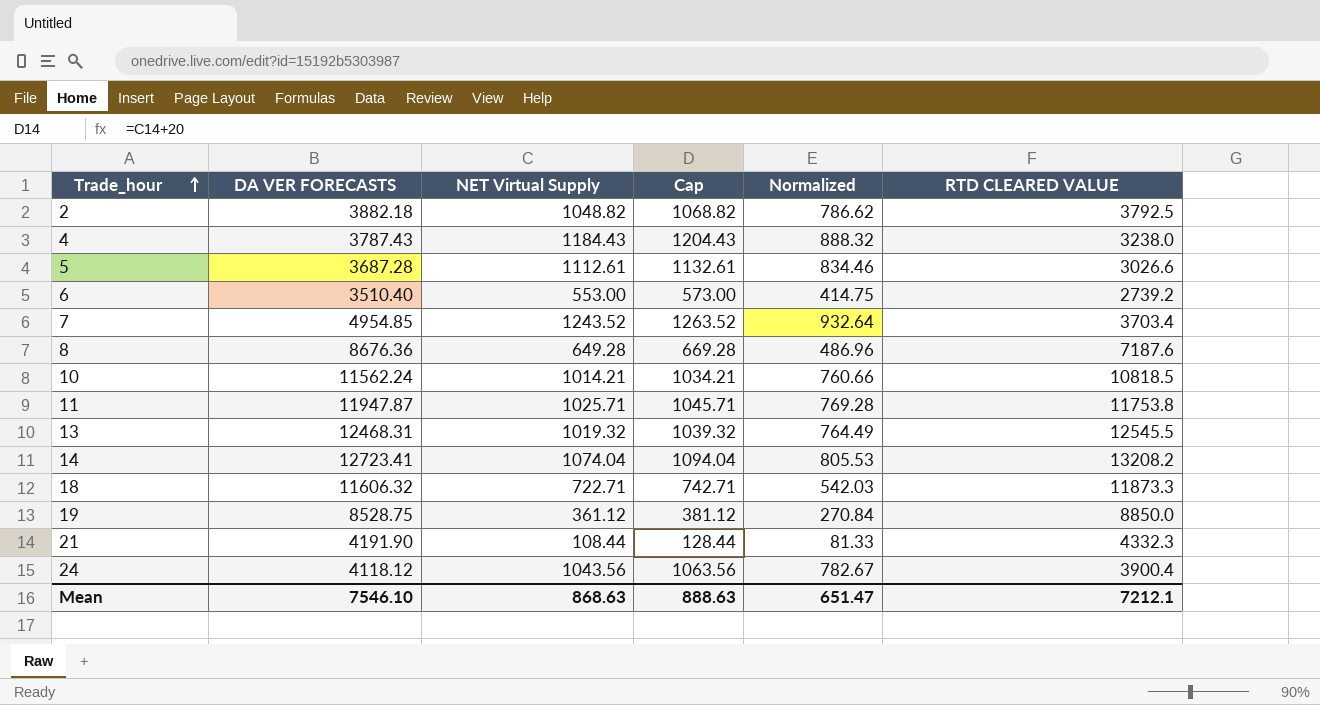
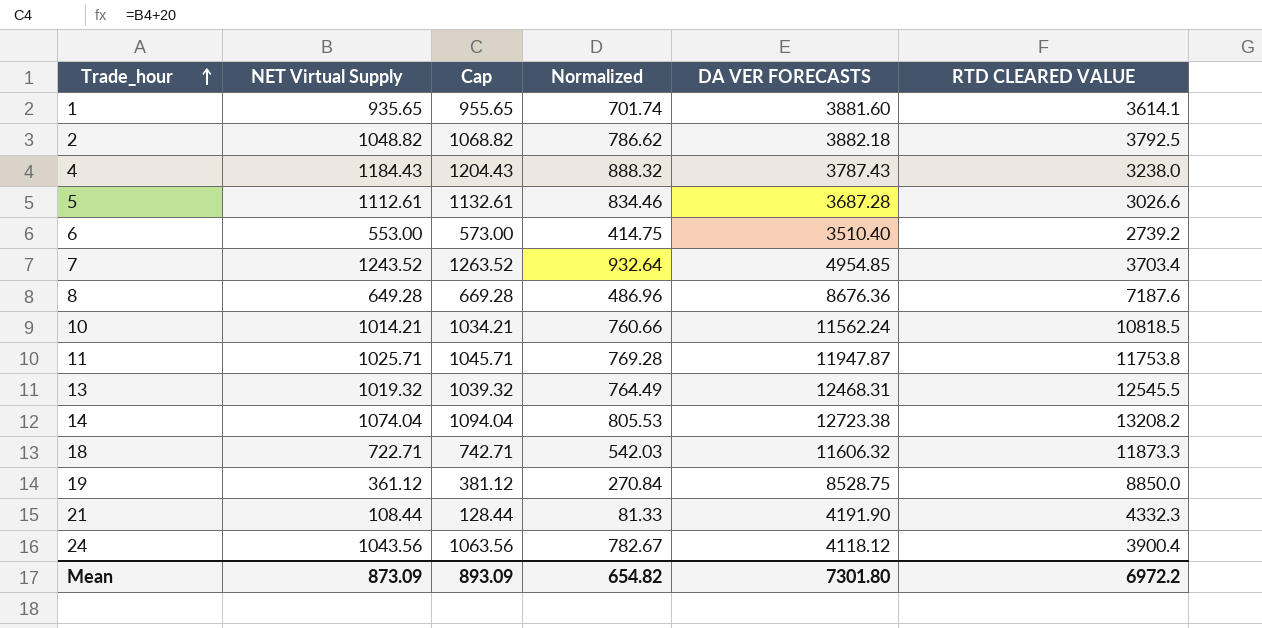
column DA VER FORECASTS | position: 2 -> 5
row 1: none -> 935.65 | 955.65 | 701.74 | 3881.60 | 3614.1
14 | DA VER FORECASTS: 12723.41 -> 12723.38
Mean | NET Virtual Supply: 868.63 -> 873.09
Mean | Cap: 888.63 -> 893.09
Mean | Normalized: 651.47 -> 654.82
Mean | DA VER FORECASTS: 7546.10 -> 7301.80
Mean | RTD CLEARED VALUE: 7212.1 -> 6972.2

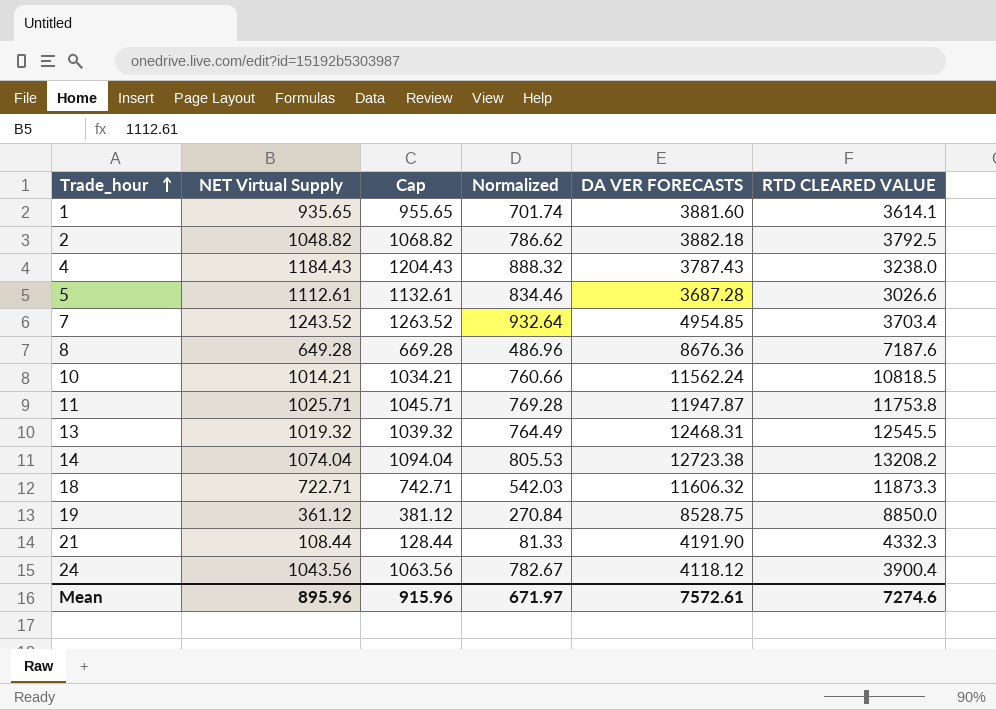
row 6: 553.00 | 573.00 | 414.75 | 3510.40 | 2739.2 -> none
Mean | NET Virtual Supply: 873.09 -> 895.96
Mean | Cap: 893.09 -> 915.96
Mean | Normalized: 654.82 -> 671.97
Mean | DA VER FORECASTS: 7301.80 -> 7572.61
Mean | RTD CLEARED VALUE: 6972.2 -> 7274.6

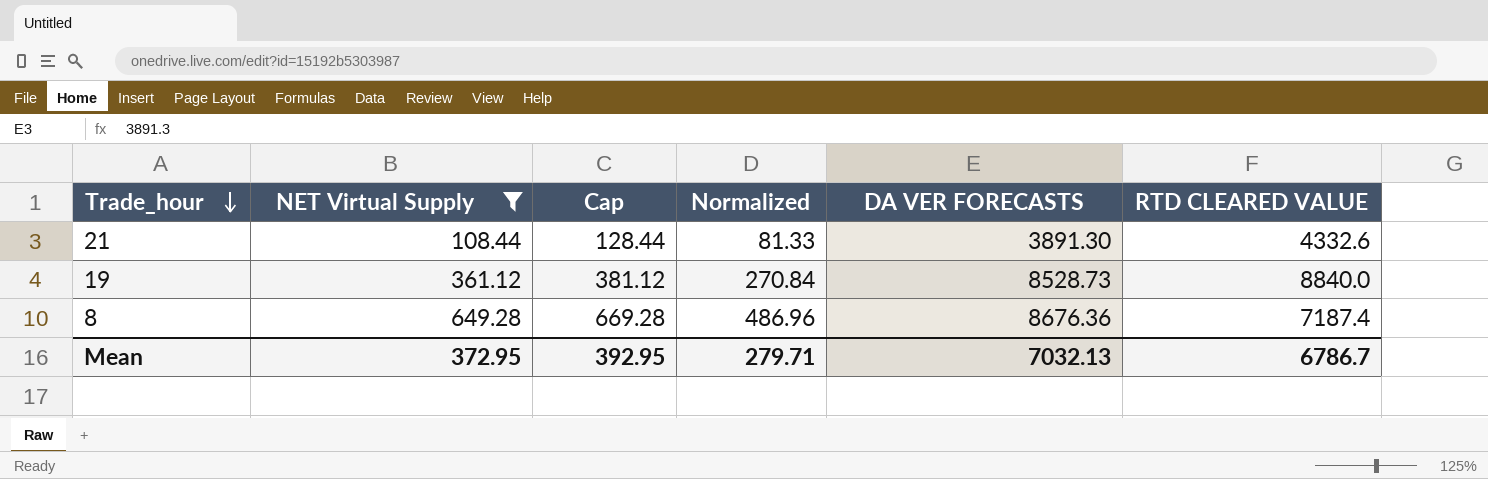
filter: none -> NET Virtual Supply <= 649.28
row order: Trade_hour ascending -> Trade_hour descending
21 | DA VER FORECASTS: 4191.90 -> 3891.30
21 | RTD CLEARED VALUE: 4332.3 -> 4332.6
19 | DA VER FORECASTS: 8528.75 -> 8528.73
19 | RTD CLEARED VALUE: 8850.0 -> 8840.0
8 | RTD CLEARED VALUE: 7187.6 -> 7187.4
Mean | NET Virtual Supply: 895.96 -> 372.95
Mean | Cap: 915.96 -> 392.95
Mean | Normalized: 671.97 -> 279.71
Mean | DA VER FORECASTS: 7572.61 -> 7032.13
Mean | RTD CLEARED VALUE: 7274.6 -> 6786.7

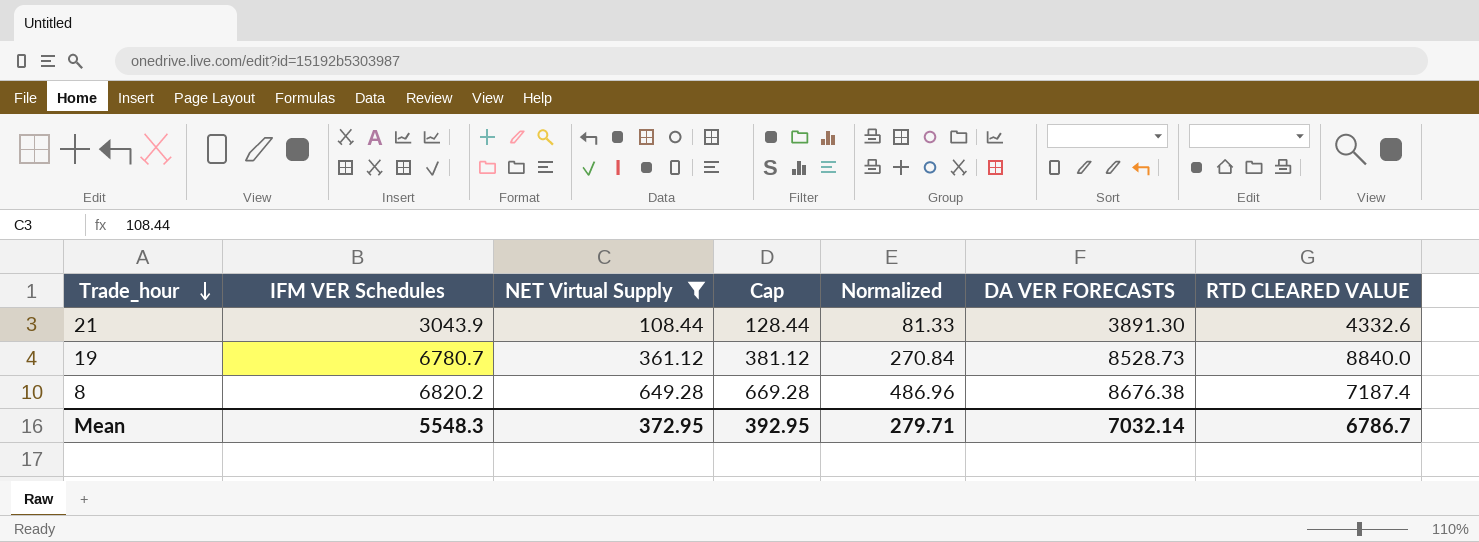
column IFM VER Schedules | position: none -> 2
8 | DA VER FORECASTS: 8676.36 -> 8676.38
Mean | DA VER FORECASTS: 7032.13 -> 7032.14

